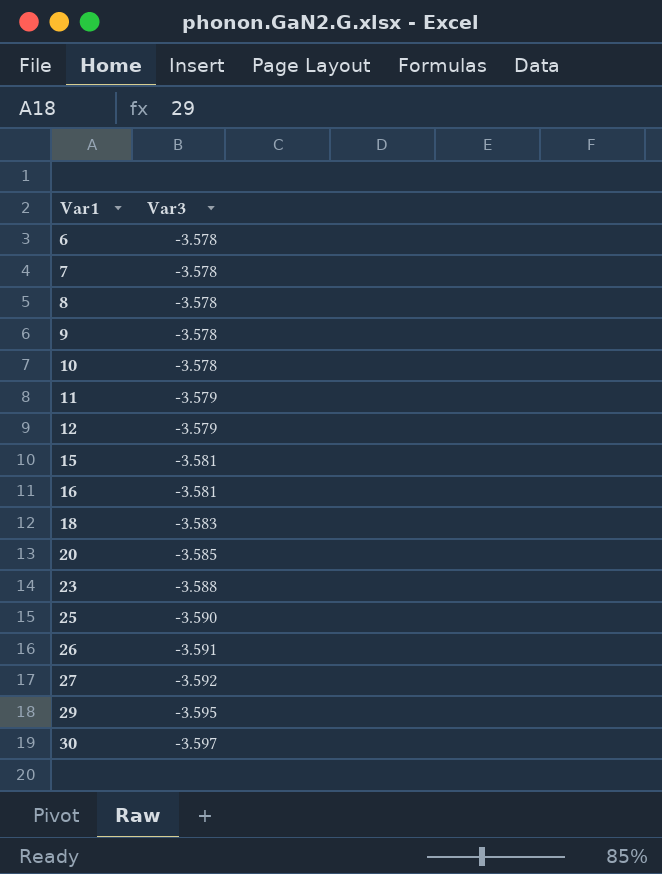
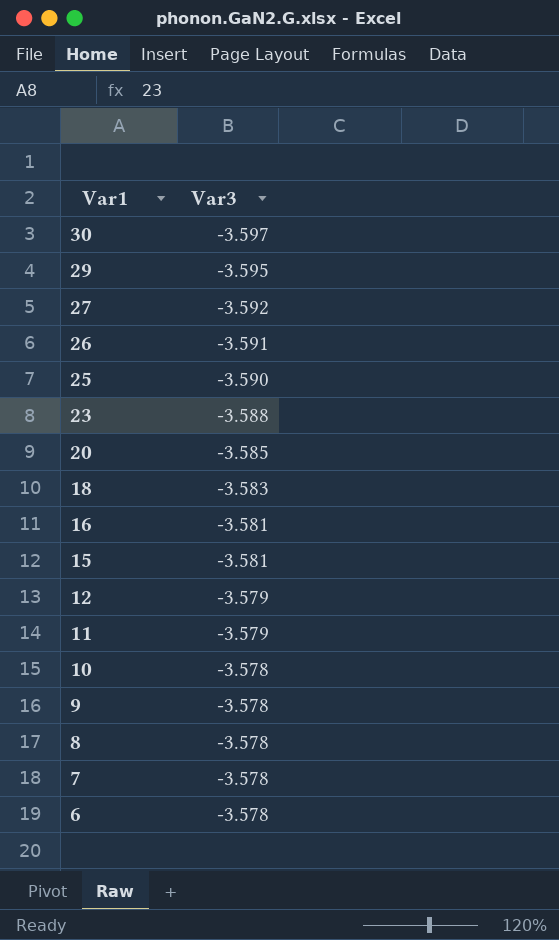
row order: Var1 ascending -> Var1 descending

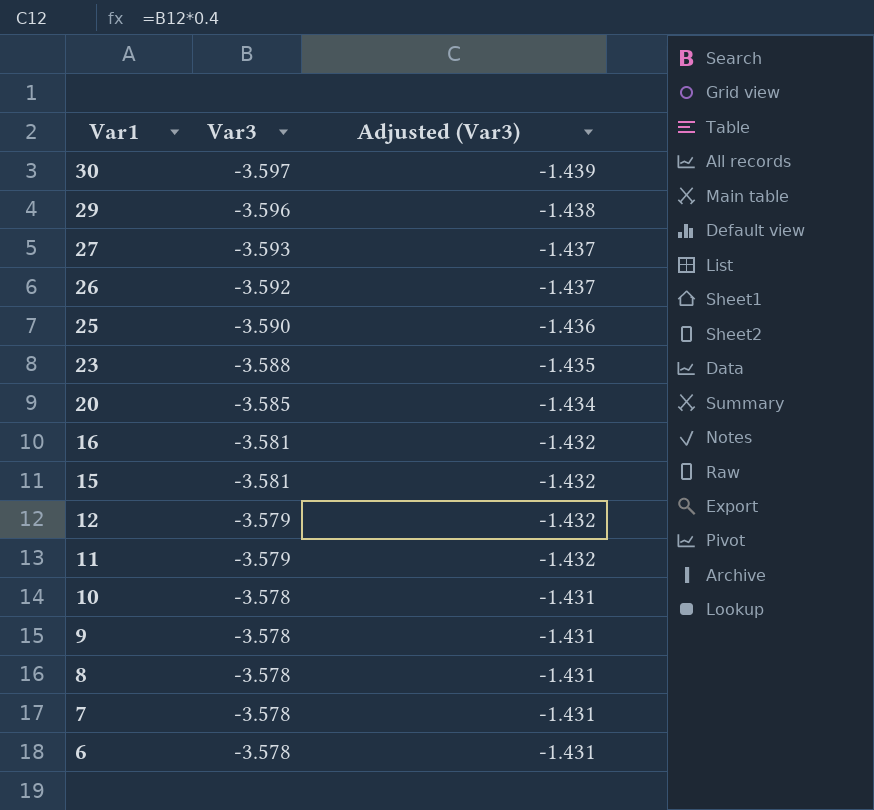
column Adjusted (Var3) | formula: none -> [Var3] * 0.4
row 18: -3.583 -> none
29 | Var3: -3.595 -> -3.596
27 | Var3: -3.592 -> -3.593
26 | Var3: -3.591 -> -3.592

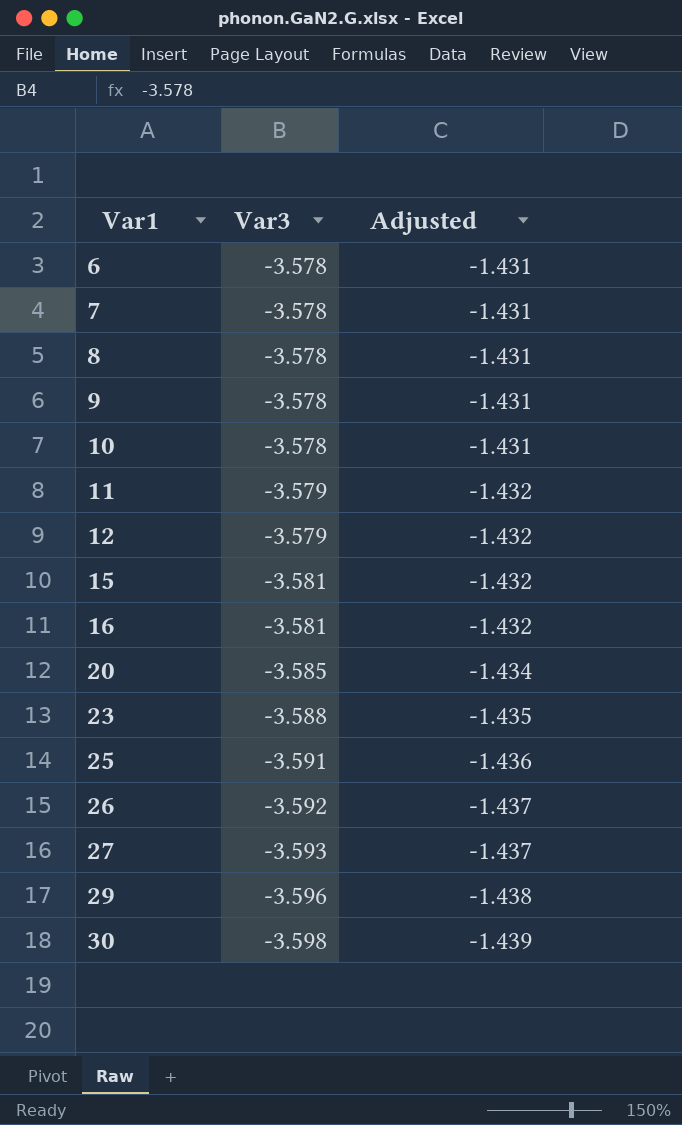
row order: Var1 descending -> Var1 ascending
column name: Adjusted (Var3) -> Adjusted
25 | Var3: -3.590 -> -3.591
30 | Var3: -3.597 -> -3.598

